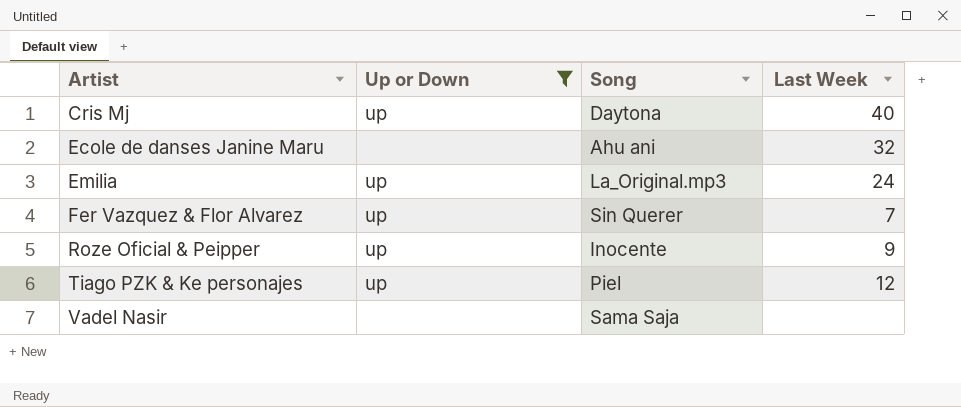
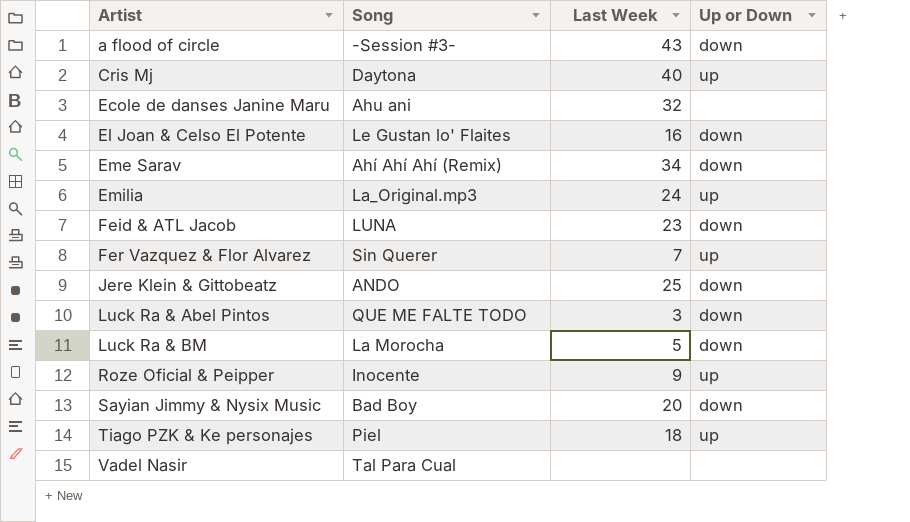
filter: Up or Down != down -> none
column Up or Down | position: 2 -> 4
Tiago PZK & Ke personajes | Last Week: 12 -> 18
Vadel Nasir | Song: Sama Saja -> Tal Para Cual

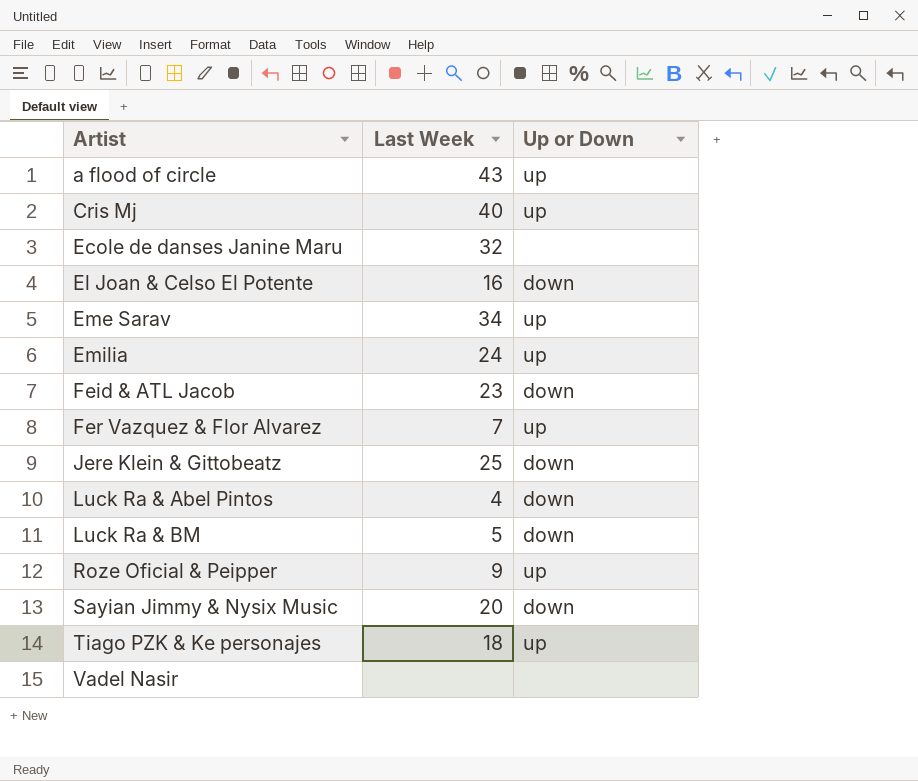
column Song | position: 2 -> none
a flood of circle | Up or Down: down -> up
Eme Sarav | Up or Down: down -> up
Luck Ra & Abel Pintos | Last Week: 3 -> 4

